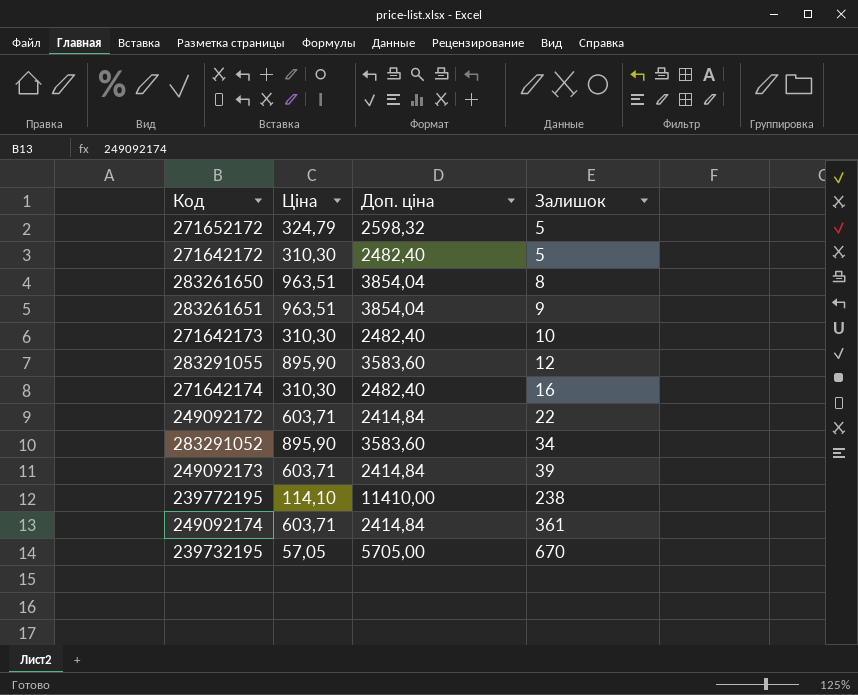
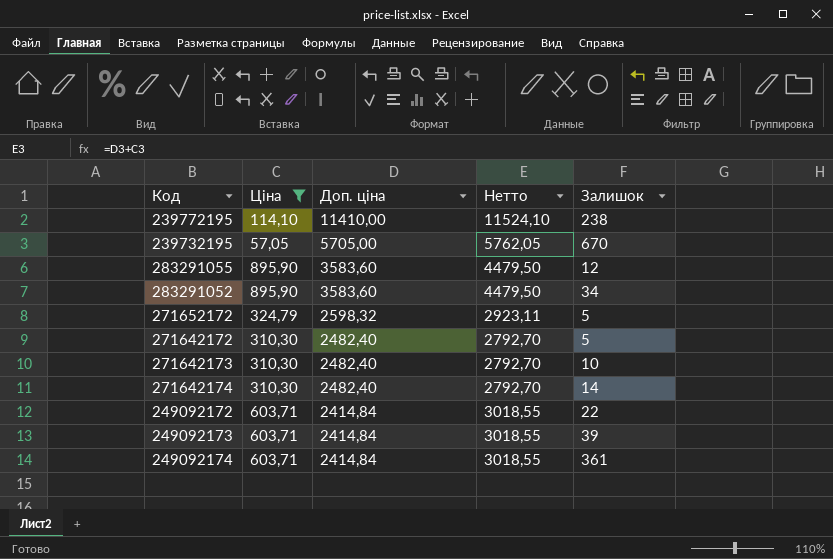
filter: none -> Ціна != 963,51
row order: Залишок ascending -> Доп. ціна descending
column Нетто | formula: none -> [Ціна] + [Доп. ціна]
271642174 | Залишок: 16 -> 14

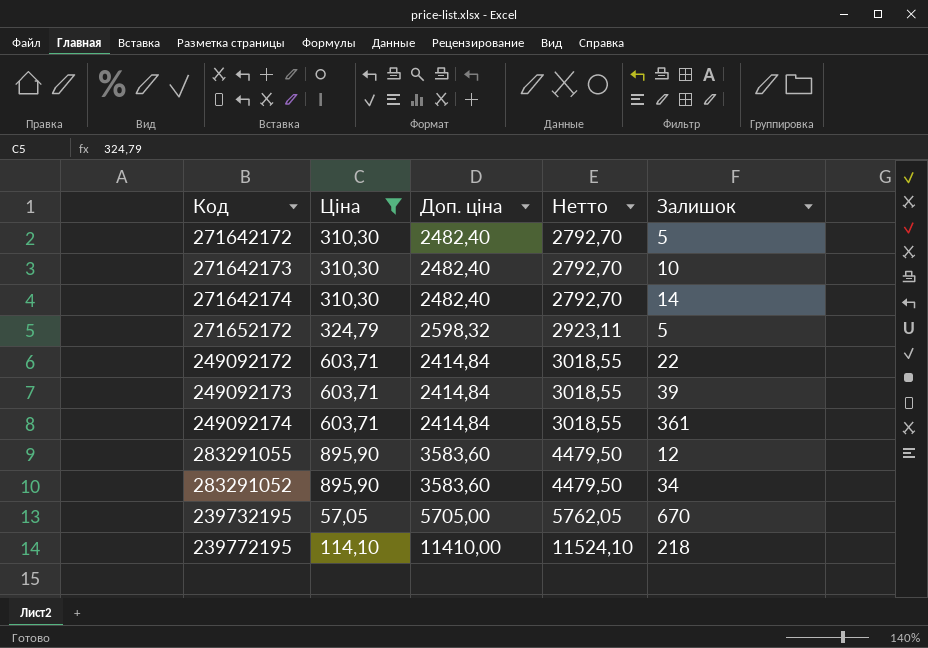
row order: Доп. ціна descending -> Нетто ascending
239772195 | Залишок: 238 -> 218

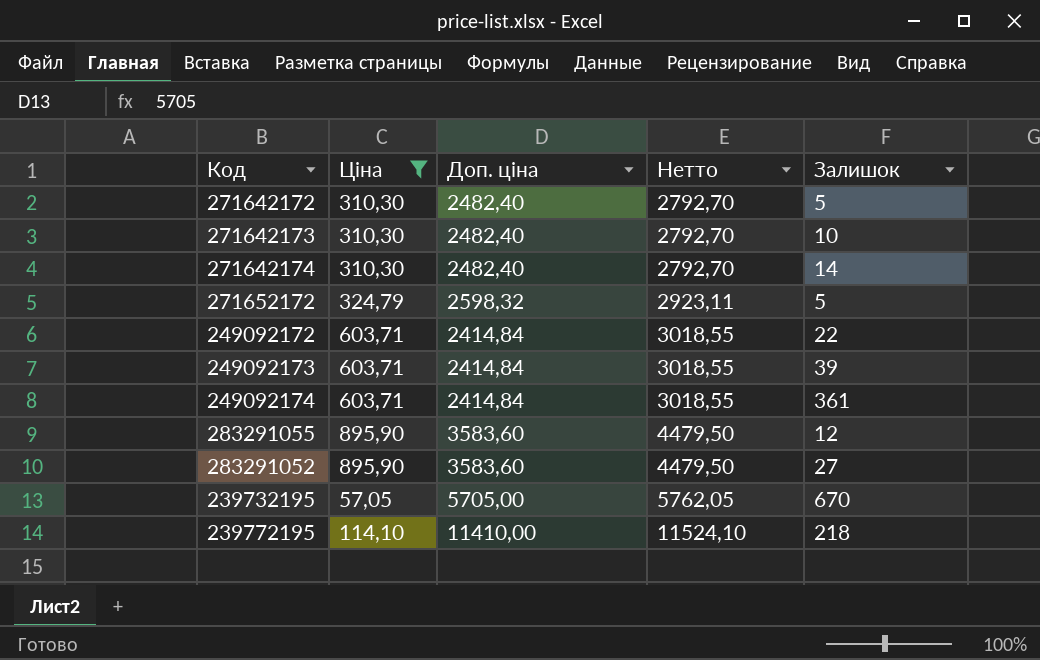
283291052 | Залишок: 34 -> 27

